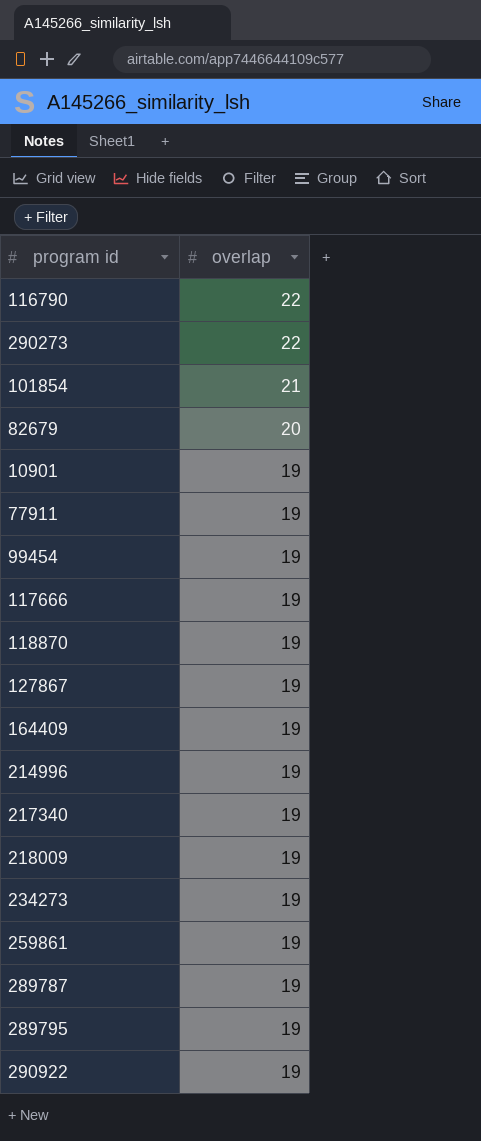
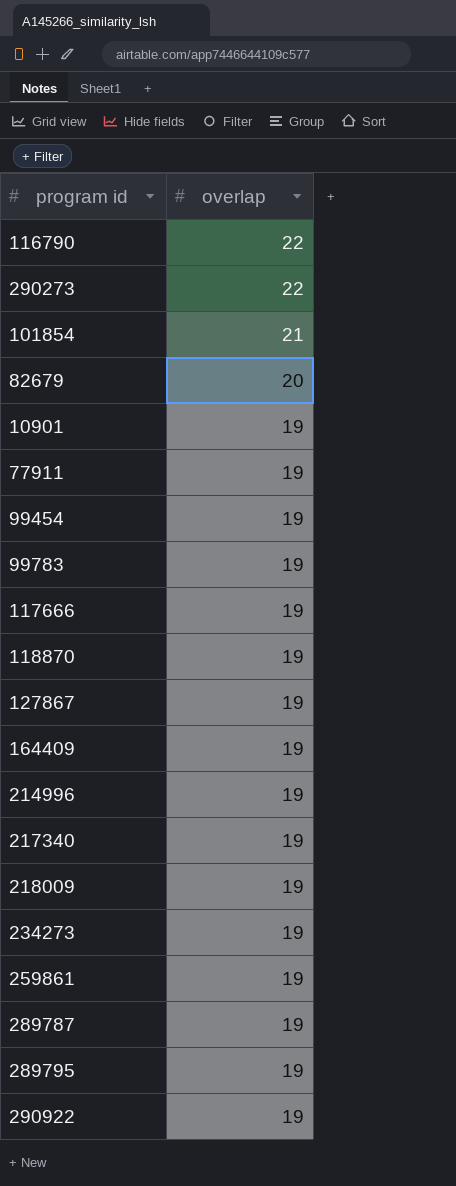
row 99783: none -> 19

